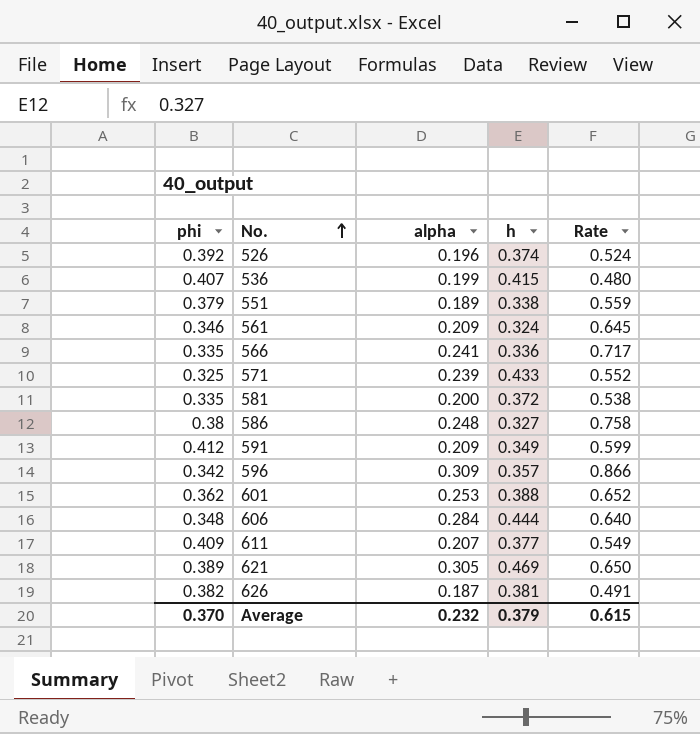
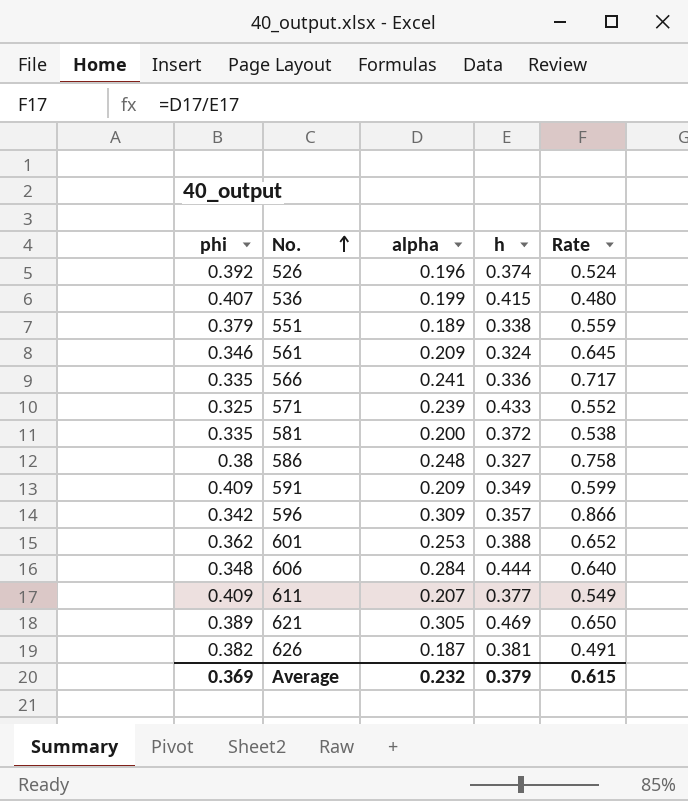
591 | phi: 0.412 -> 0.409
Average | phi: 0.370 -> 0.369

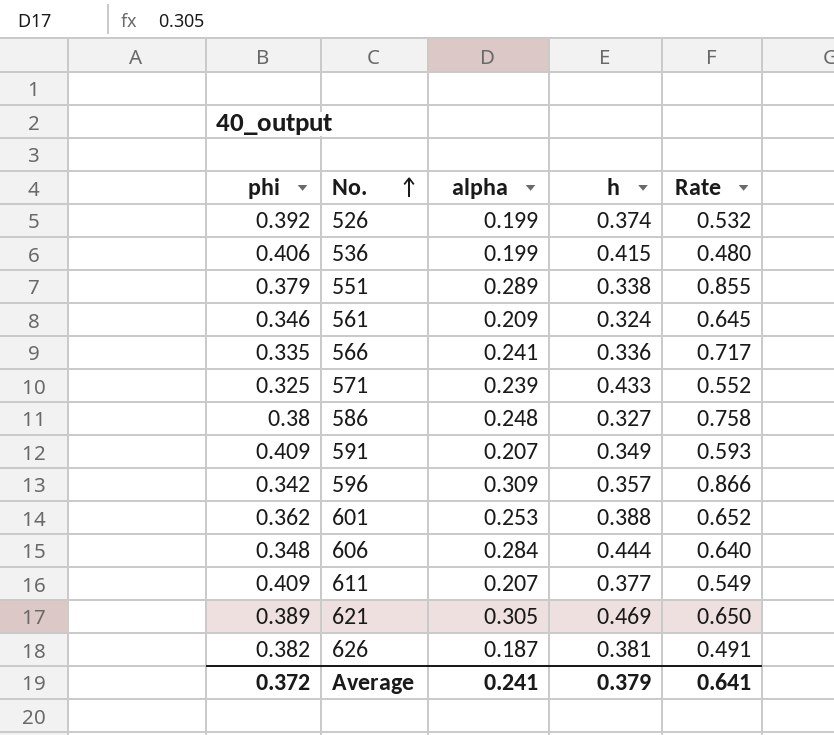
row 581: 0.335 | 0.200 | 0.372 | 0.538 -> none
526 | alpha: 0.196 -> 0.199
526 | Rate: 0.524 -> 0.532
536 | phi: 0.407 -> 0.406
551 | alpha: 0.189 -> 0.289
551 | Rate: 0.559 -> 0.855
591 | alpha: 0.209 -> 0.207
591 | Rate: 0.599 -> 0.593
Average | phi: 0.369 -> 0.372
Average | alpha: 0.232 -> 0.241
Average | Rate: 0.615 -> 0.641

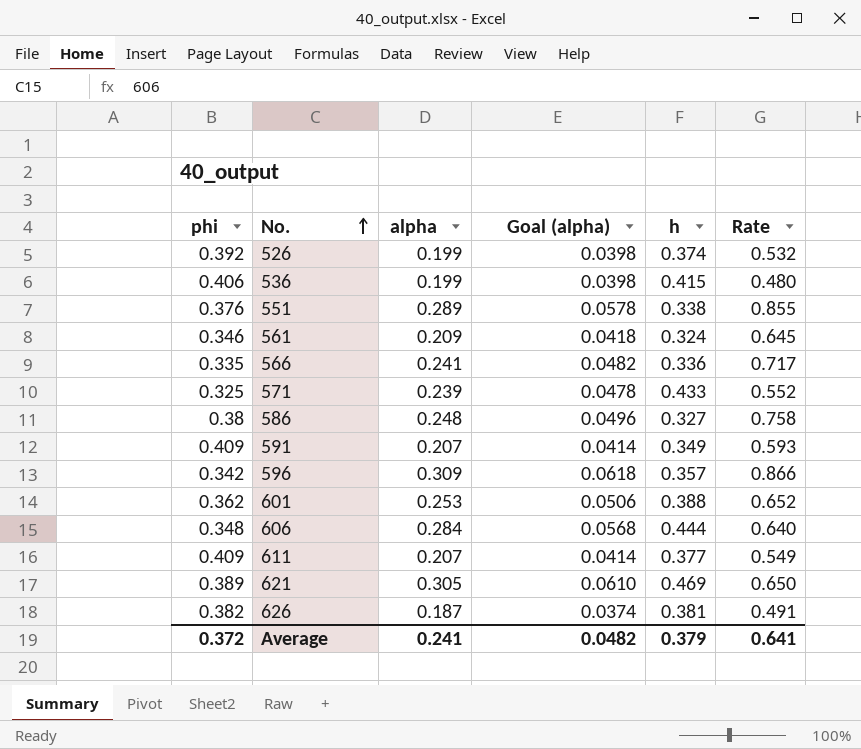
column Goal (alpha) | formula: none -> [alpha] * 0.2
551 | phi: 0.379 -> 0.376

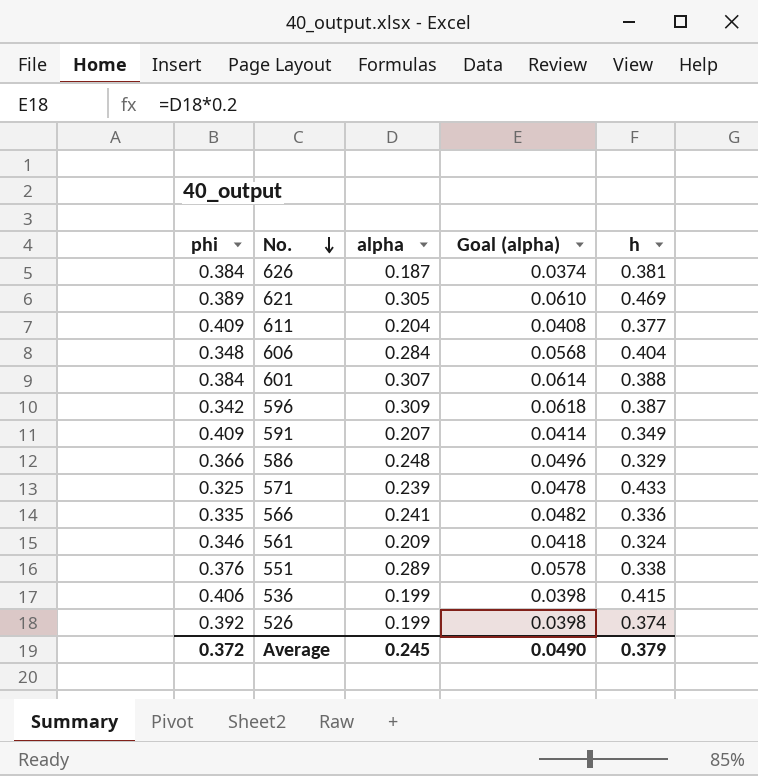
row order: No. ascending -> No. descending
column Rate | formula: [alpha] / [h] -> none
626 | phi: 0.382 -> 0.384
611 | alpha: 0.207 -> 0.204
611 | Goal (alpha): 0.0414 -> 0.0408
606 | h: 0.444 -> 0.404
601 | phi: 0.362 -> 0.384
601 | alpha: 0.253 -> 0.307
601 | Goal (alpha): 0.0506 -> 0.0614
596 | h: 0.357 -> 0.387
586 | phi: 0.38 -> 0.366
586 | h: 0.327 -> 0.329
Average | alpha: 0.241 -> 0.245
Average | Goal (alpha): 0.0482 -> 0.0490

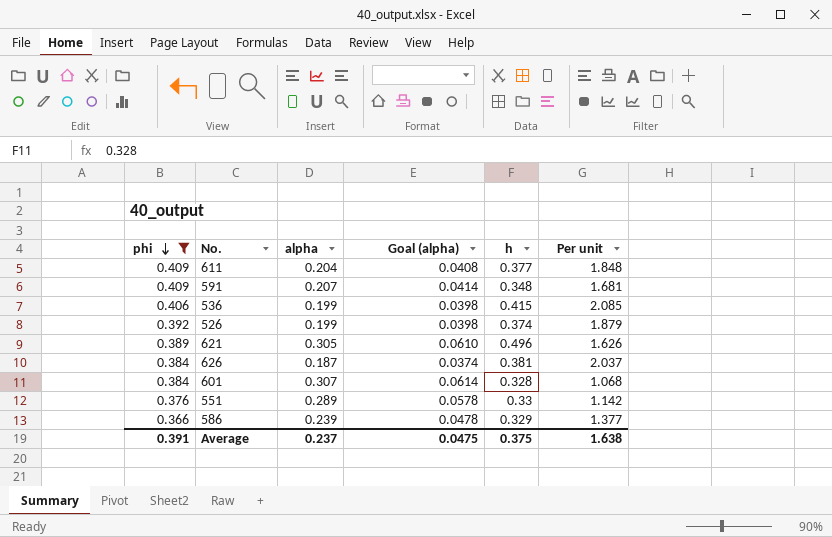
filter: none -> phi >= 0.366
row order: No. descending -> phi descending
column Per unit | formula: none -> [h] / [alpha]
591 | h: 0.349 -> 0.348
621 | h: 0.469 -> 0.496
601 | h: 0.388 -> 0.328
551 | h: 0.338 -> 0.33
586 | alpha: 0.248 -> 0.239
586 | Goal (alpha): 0.0496 -> 0.0478
Average | phi: 0.372 -> 0.391
Average | alpha: 0.245 -> 0.237
Average | Goal (alpha): 0.0490 -> 0.0475
Average | h: 0.379 -> 0.375

